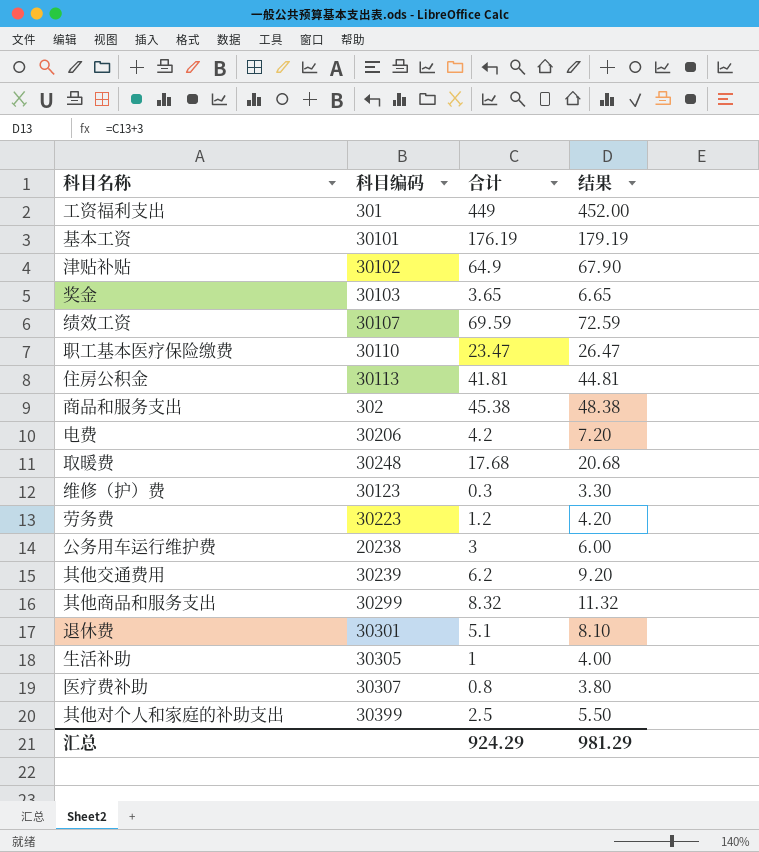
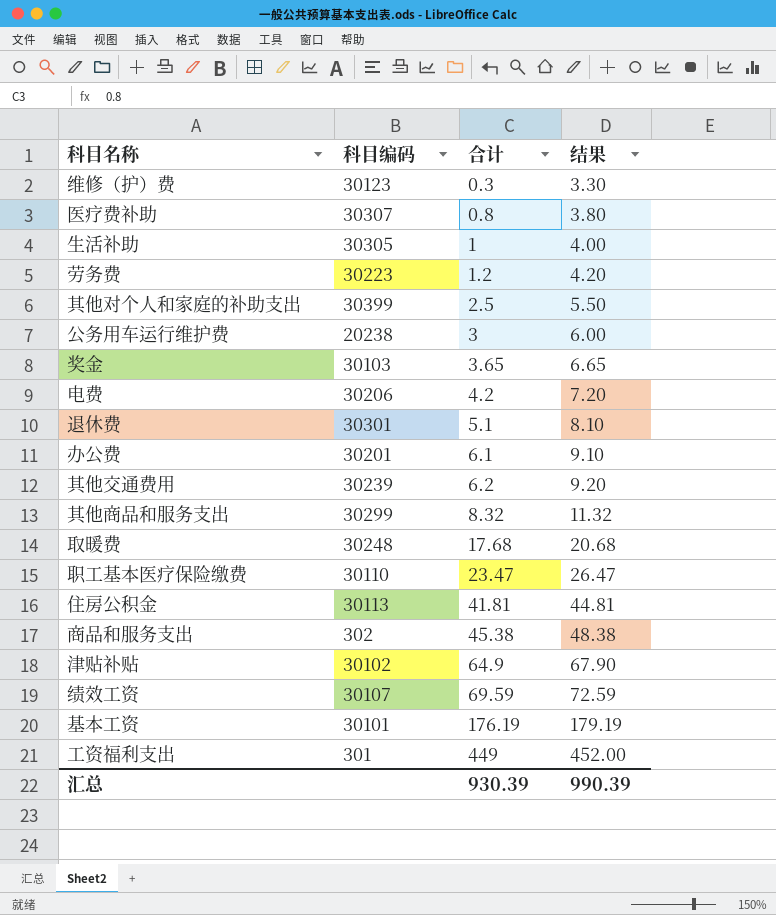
row order: none -> 合计 ascending
row 办公费: none -> 30201 | 6.1 | 9.10
汇总 | 合计: 924.29 -> 930.39
汇总 | 结果: 981.29 -> 990.39

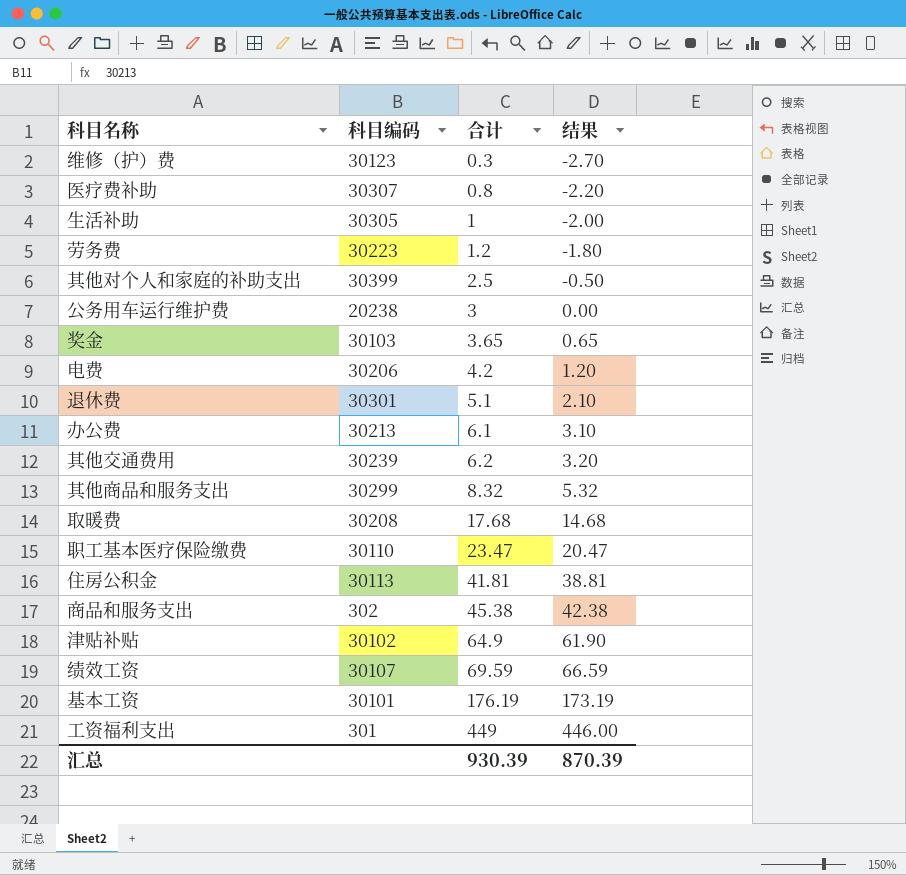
column 结果 | formula: [合计] + 3 -> [合计] - 3
办公费 | 科目编码: 30201 -> 30213
取暖费 | 科目编码: 30248 -> 30208
汇总 | 结果: 990.39 -> 870.39

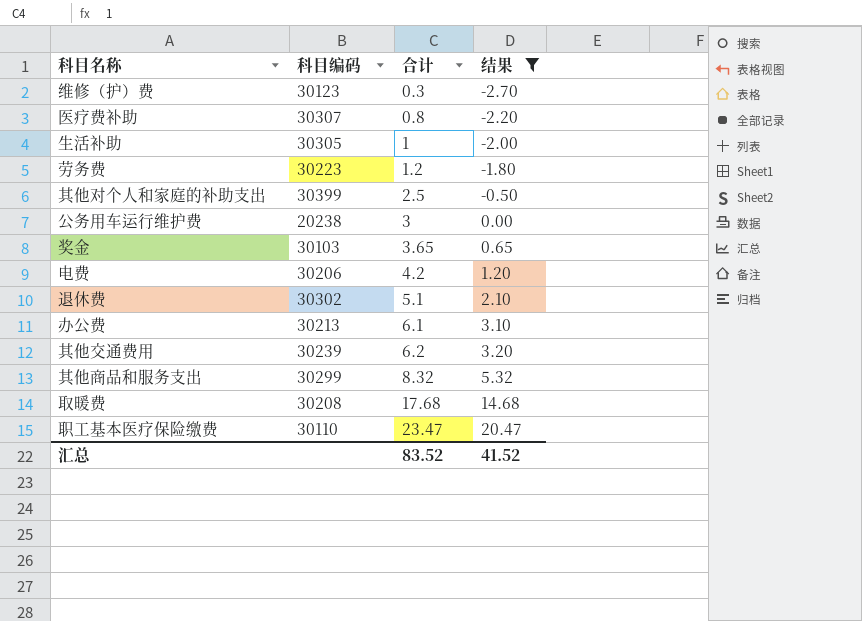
filter: none -> 结果 <= 20.47
退休费 | 科目编码: 30301 -> 30302
汇总 | 合计: 930.39 -> 83.52
汇总 | 结果: 870.39 -> 41.52

